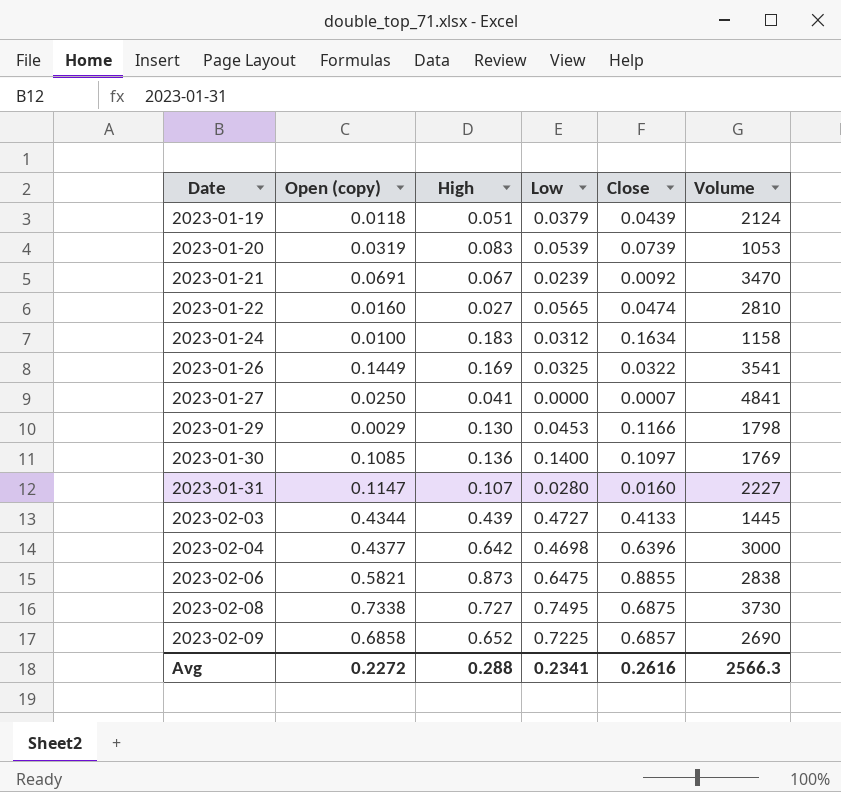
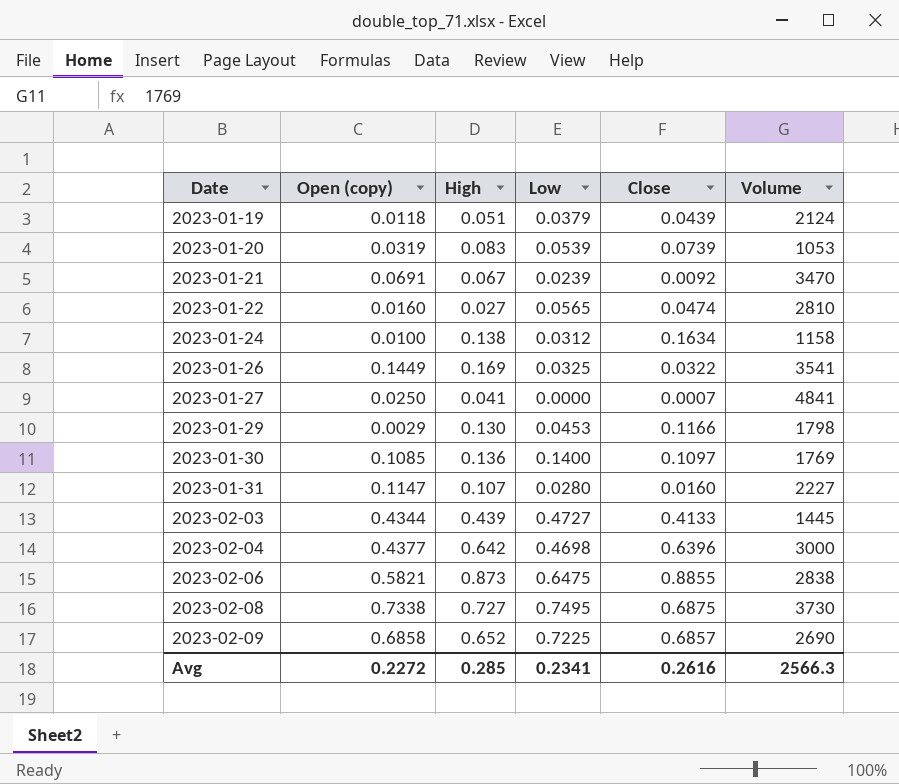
2023-01-24 | High: 0.183 -> 0.138
Avg | High: 0.288 -> 0.285

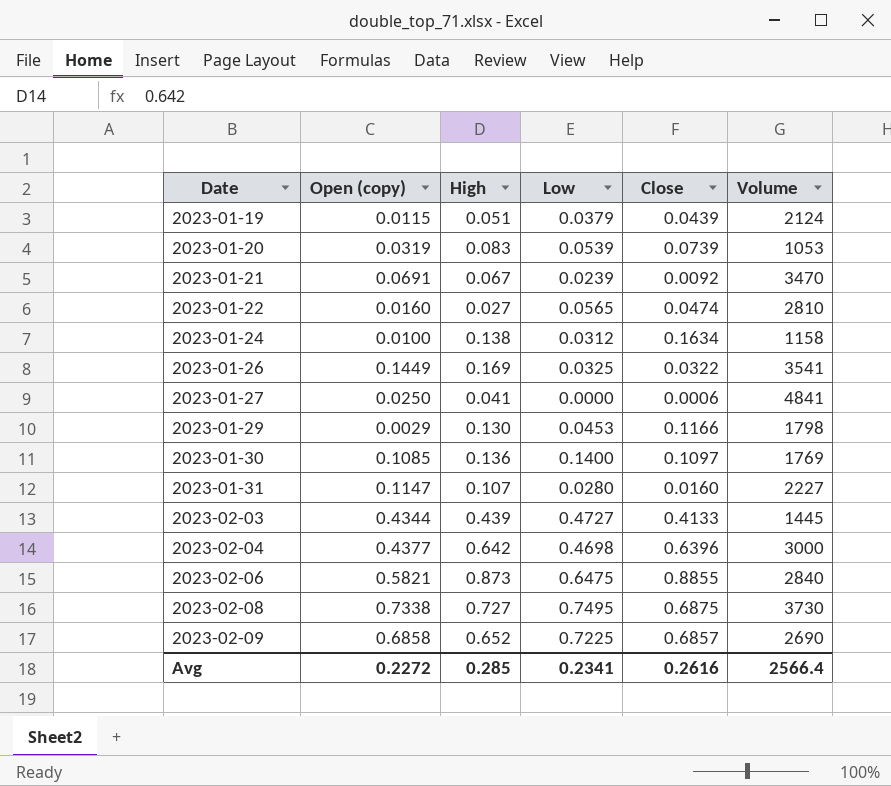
2023-01-19 | Open (copy): 0.0118 -> 0.0115
2023-01-27 | Close: 0.0007 -> 0.0006
2023-02-06 | Volume: 2838 -> 2840
Avg | Volume: 2566.3 -> 2566.4

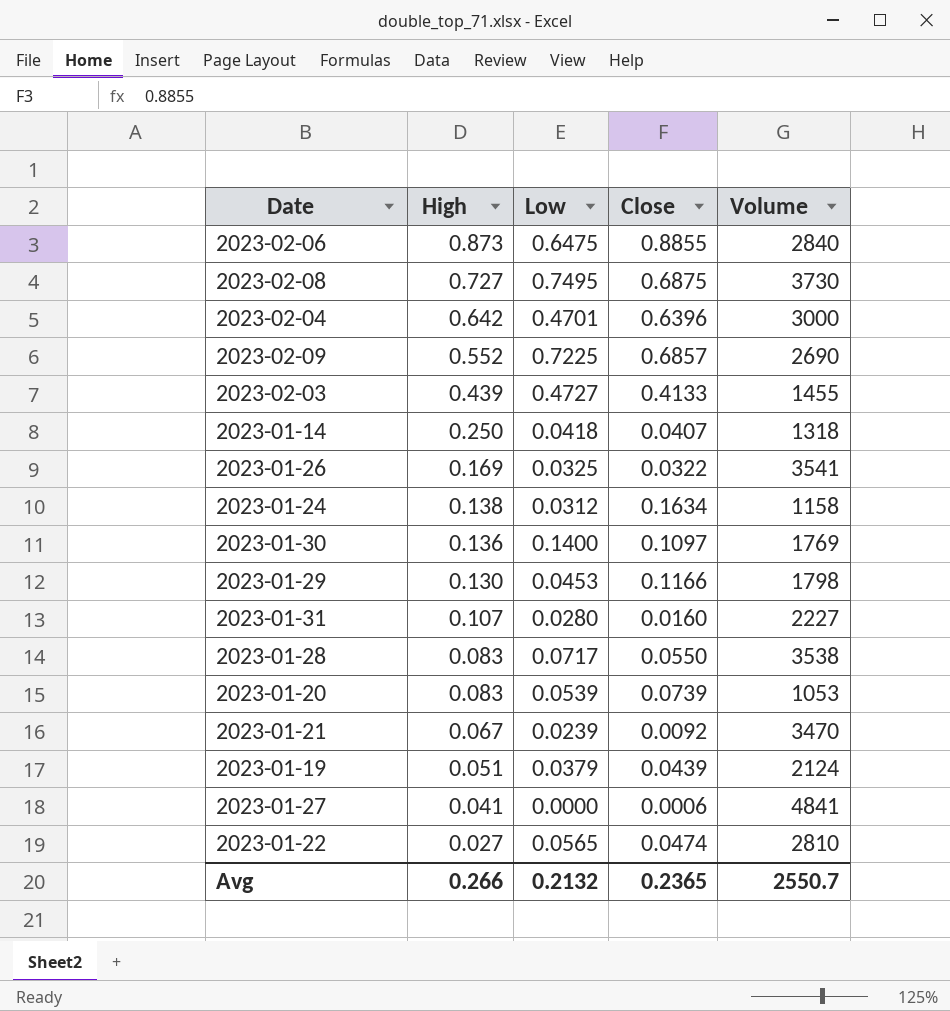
row order: Date ascending -> High descending
column Open (copy) | position: 2 -> none
2023-02-04 | Low: 0.4698 -> 0.4701
2023-02-09 | High: 0.652 -> 0.552
2023-02-03 | Volume: 1445 -> 1455
row 2023-01-14: none -> 0.250 | 0.0418 | 0.0407 | 1318
row 2023-01-28: none -> 0.083 | 0.0717 | 0.0550 | 3538
Avg | High: 0.285 -> 0.266
Avg | Low: 0.2341 -> 0.2132
Avg | Close: 0.2616 -> 0.2365
Avg | Volume: 2566.4 -> 2550.7

